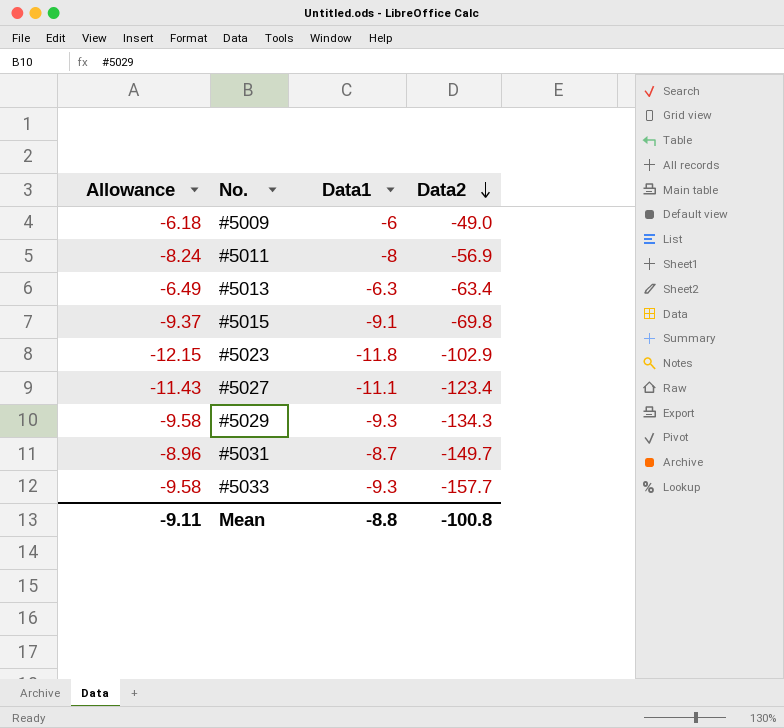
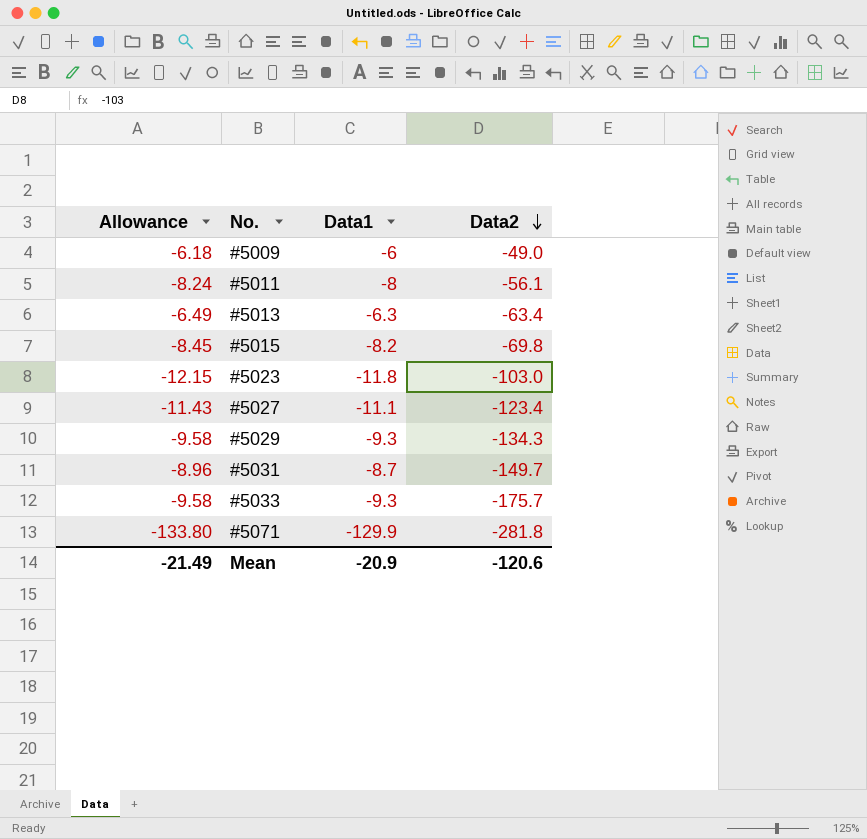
#5011 | Data2: -56.9 -> -56.1
#5015 | Allowance: -9.37 -> -8.45
#5015 | Data1: -9.1 -> -8.2
#5023 | Data2: -102.9 -> -103.0
#5033 | Data2: -157.7 -> -175.7
row #5071: none -> -133.80 | -129.9 | -281.8
Mean | Allowance: -9.11 -> -21.49
Mean | Data1: -8.8 -> -20.9
Mean | Data2: -100.8 -> -120.6

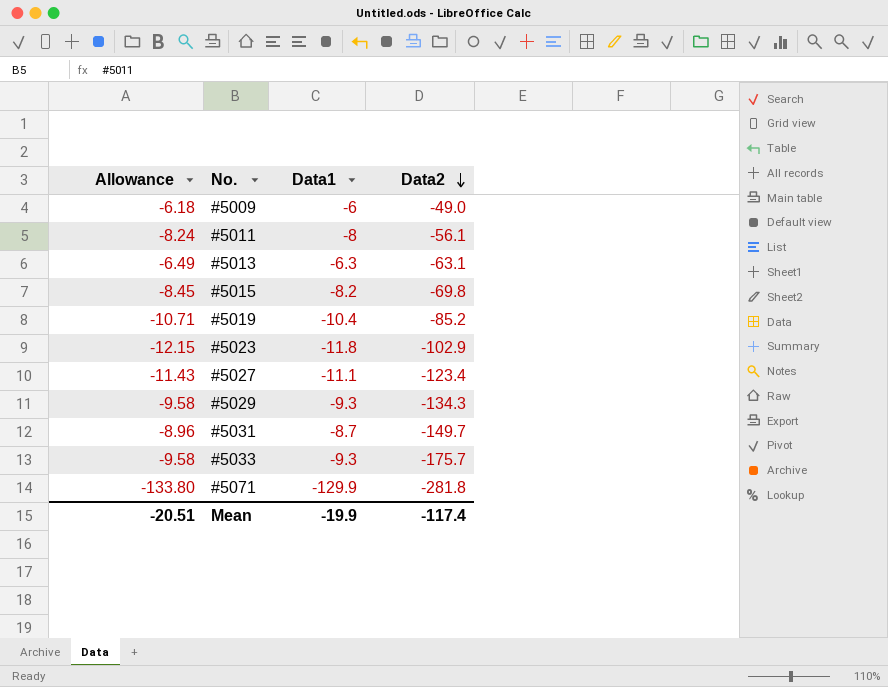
#5013 | Data2: -63.4 -> -63.1
row #5019: none -> -10.71 | -10.4 | -85.2
#5023 | Data2: -103.0 -> -102.9
Mean | Allowance: -21.49 -> -20.51
Mean | Data1: -20.9 -> -19.9
Mean | Data2: -120.6 -> -117.4

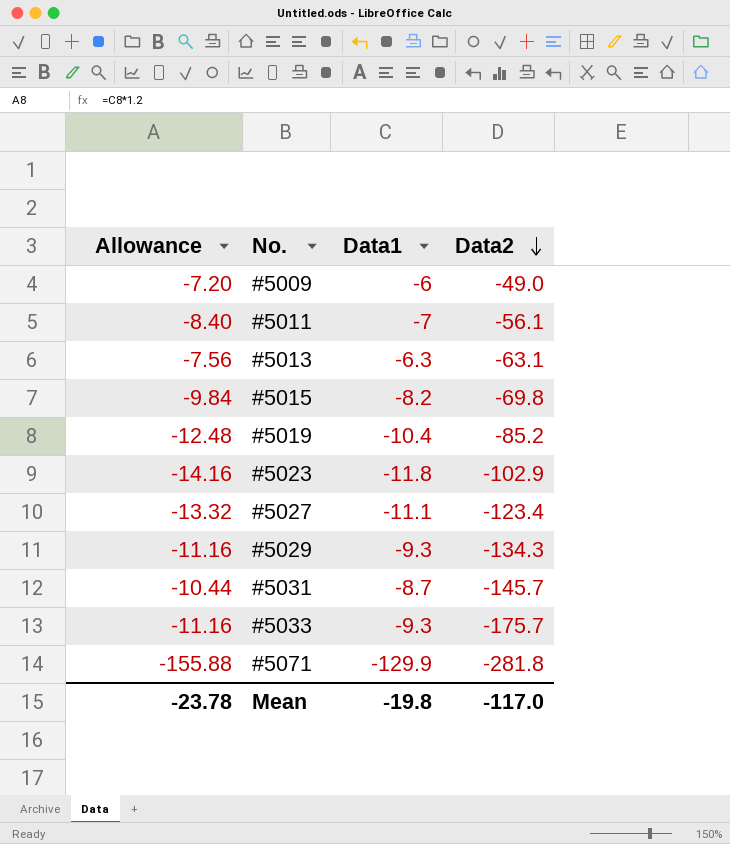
column Allowance | formula: [Data1] * 1.03 -> [Data1] * 1.2
#5011 | Data1: -8 -> -7
#5031 | Data2: -149.7 -> -145.7
Mean | Allowance: -20.51 -> -23.78
Mean | Data1: -19.9 -> -19.8
Mean | Data2: -117.4 -> -117.0

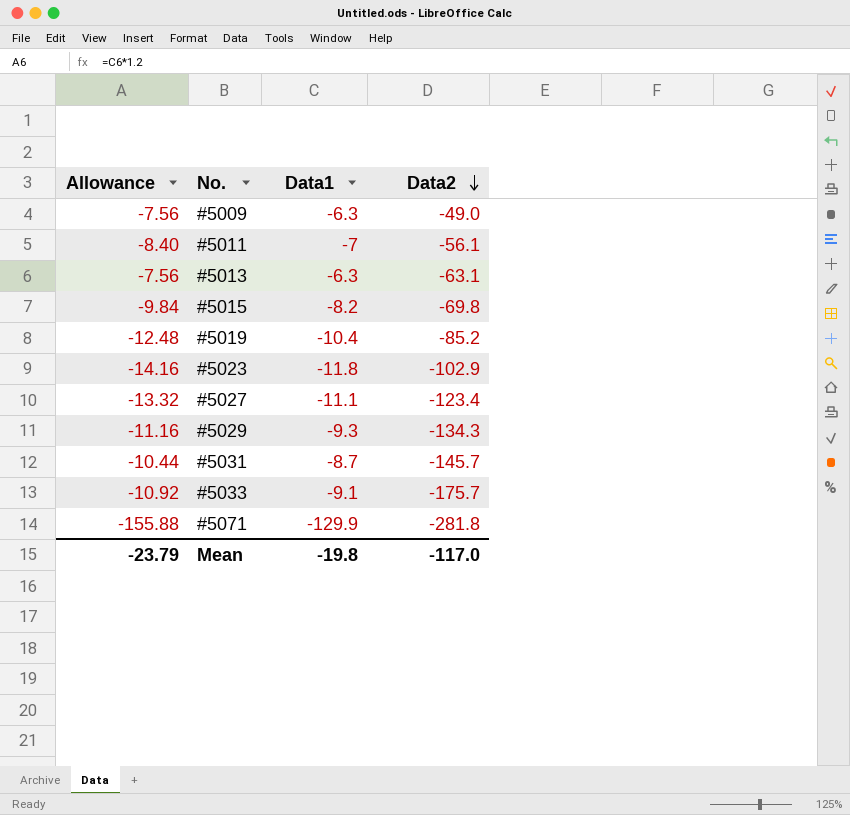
#5009 | Allowance: -7.20 -> -7.56
#5009 | Data1: -6 -> -6.3
#5033 | Allowance: -11.16 -> -10.92
#5033 | Data1: -9.3 -> -9.1
Mean | Allowance: -23.78 -> -23.79

